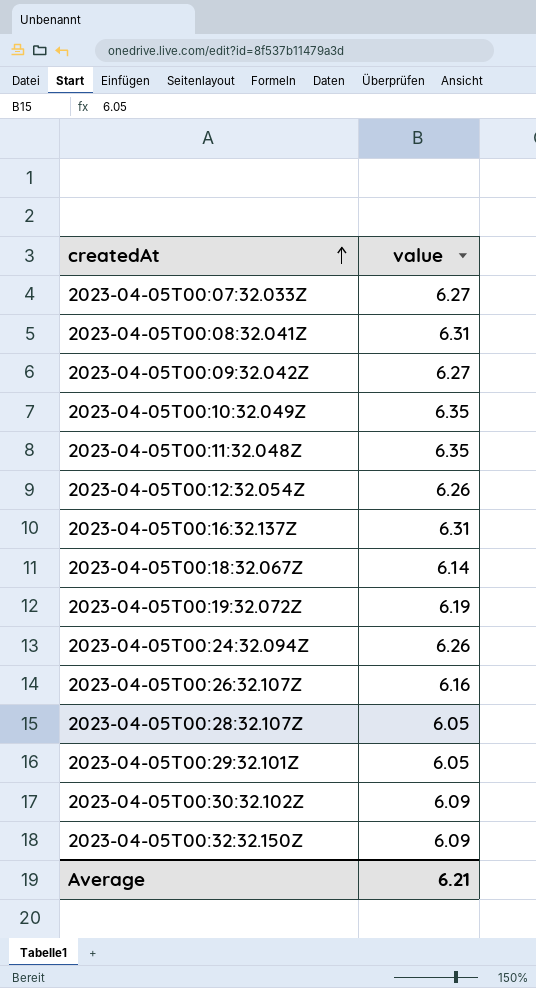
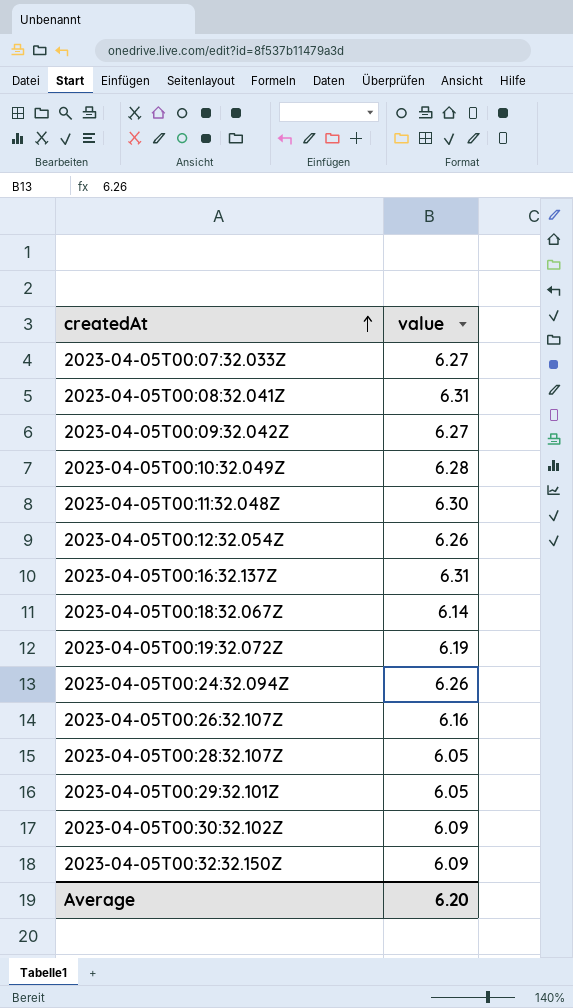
2023-04-05T00:10:32.049Z | value: 6.35 -> 6.28
2023-04-05T00:11:32.048Z | value: 6.35 -> 6.30
Average | value: 6.21 -> 6.20

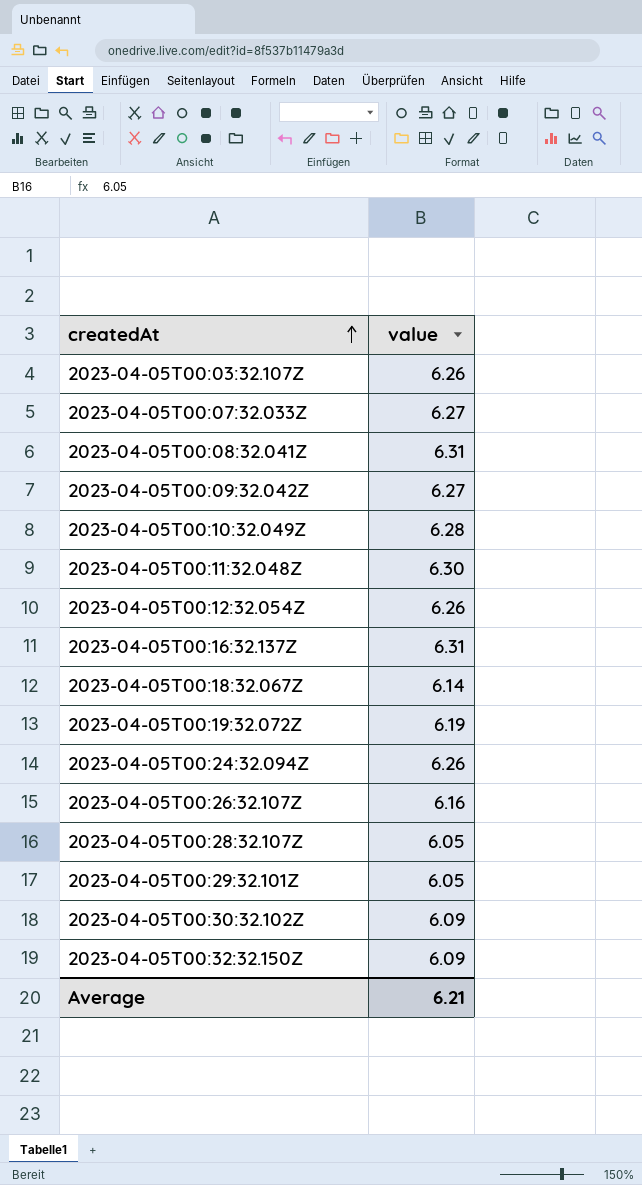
row 2023-04-05T00:03:32.107Z: none -> 6.26
Average | value: 6.20 -> 6.21

